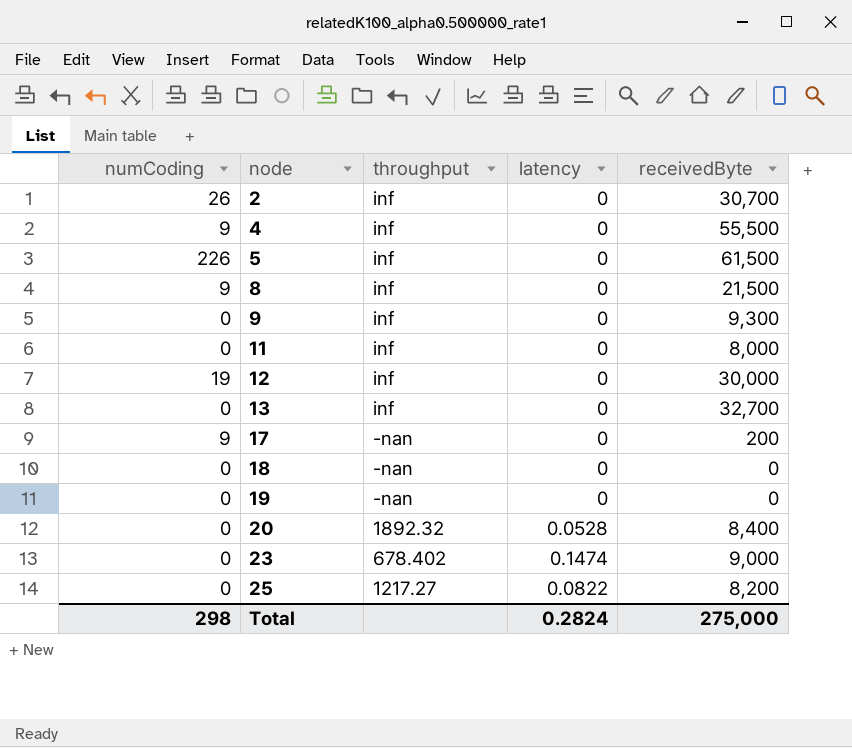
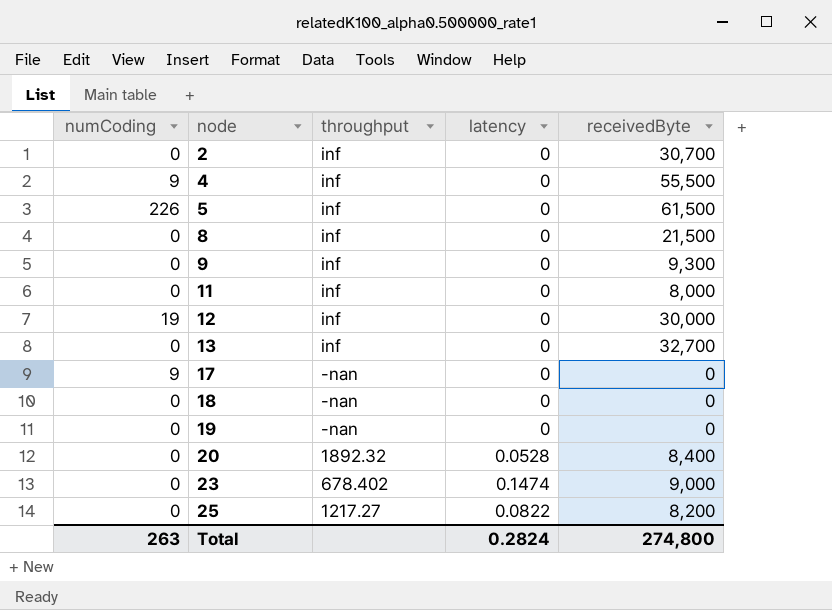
2 | numCoding: 26 -> 0
8 | numCoding: 9 -> 0
17 | receivedByte: 200 -> 0
Total | numCoding: 298 -> 263
Total | receivedByte: 275,000 -> 274,800

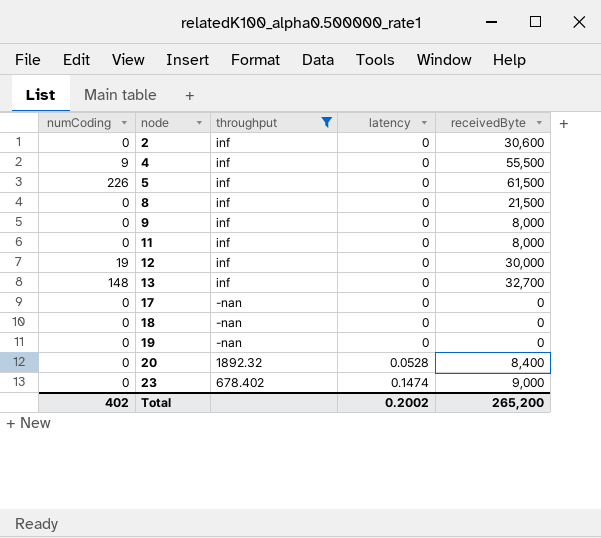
filter: none -> throughput != 1217.27
2 | receivedByte: 30,700 -> 30,600
9 | receivedByte: 9,300 -> 8,000
13 | numCoding: 0 -> 148
17 | numCoding: 9 -> 0
Total | numCoding: 263 -> 402
Total | latency: 0.2824 -> 0.2002
Total | receivedByte: 274,800 -> 265,200

